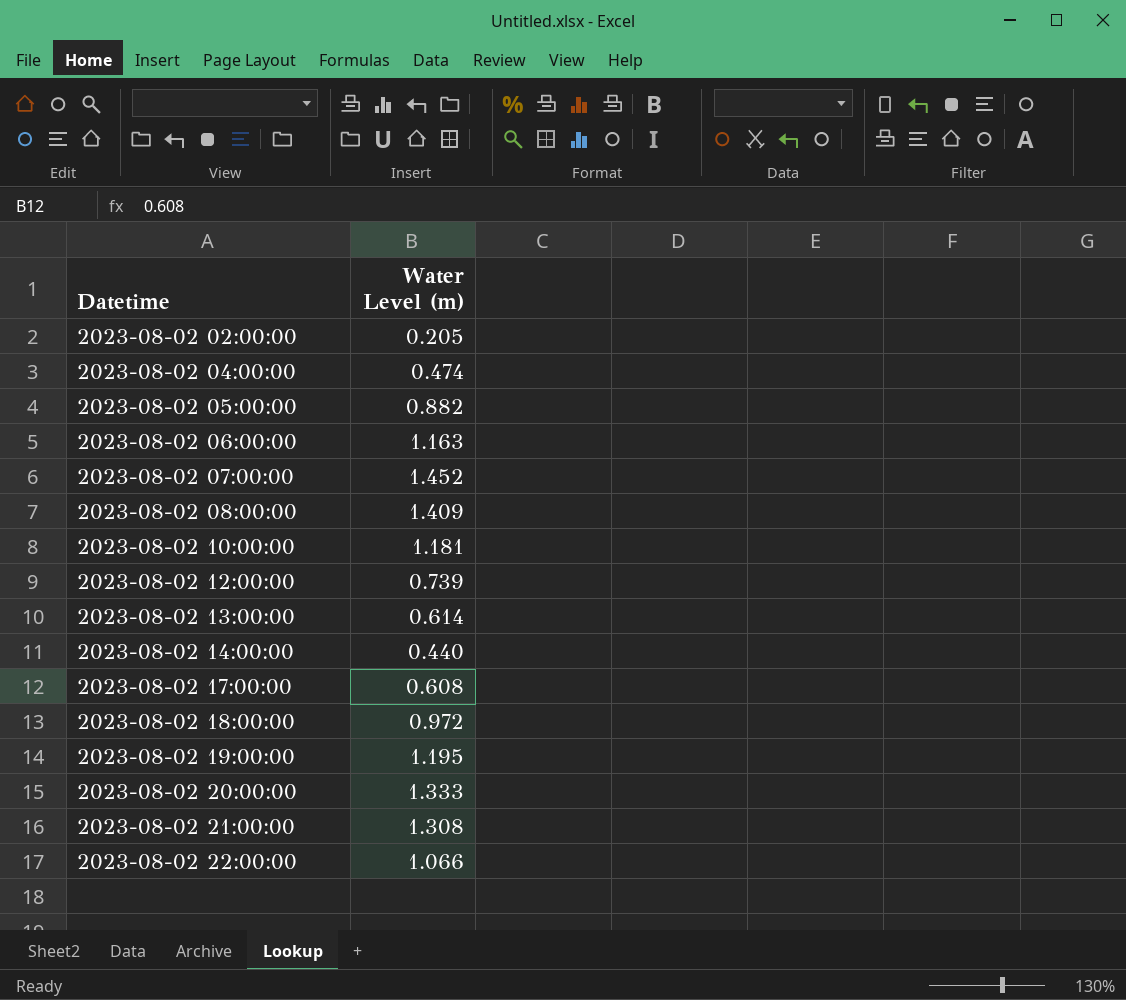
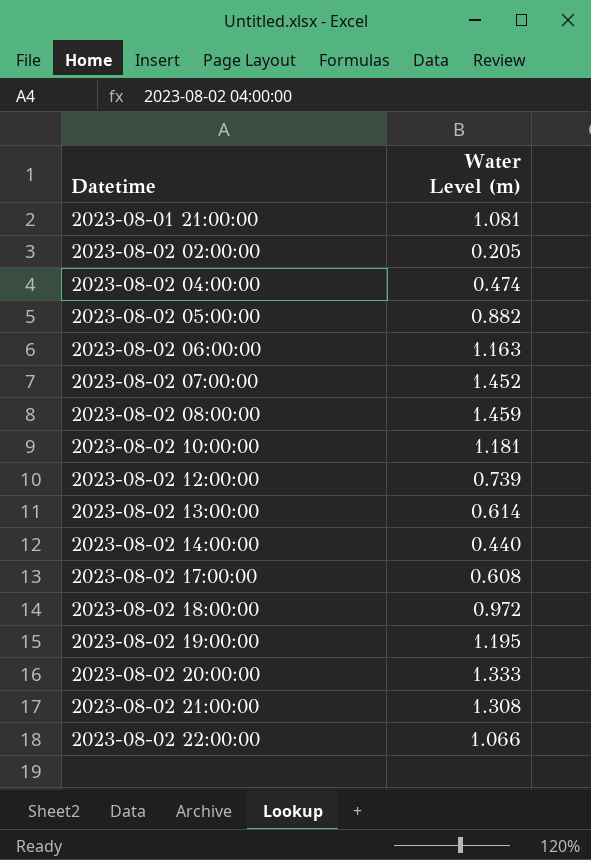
row 2023-08-01 21:00:00: none -> 1.081
2023-08-02 08:00:00 | Water Level (m): 1.409 -> 1.459

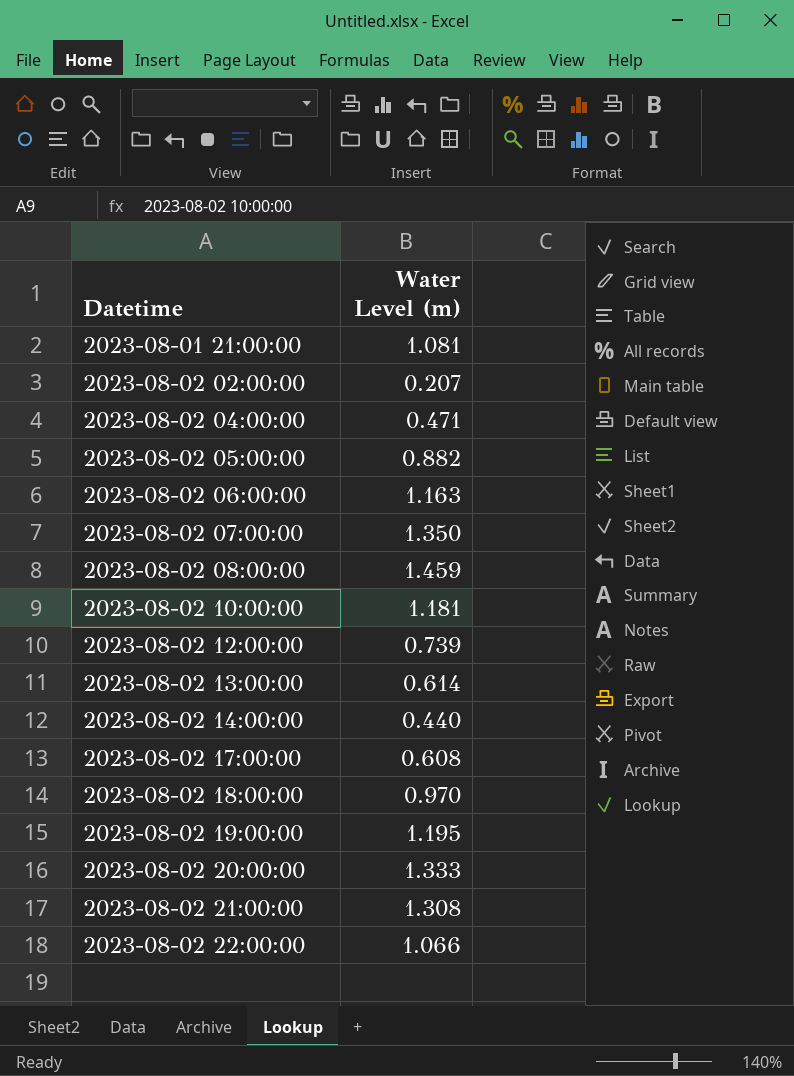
2023-08-02 02:00:00 | Water Level (m): 0.205 -> 0.207
2023-08-02 04:00:00 | Water Level (m): 0.474 -> 0.471
2023-08-02 07:00:00 | Water Level (m): 1.452 -> 1.350
2023-08-02 18:00:00 | Water Level (m): 0.972 -> 0.970

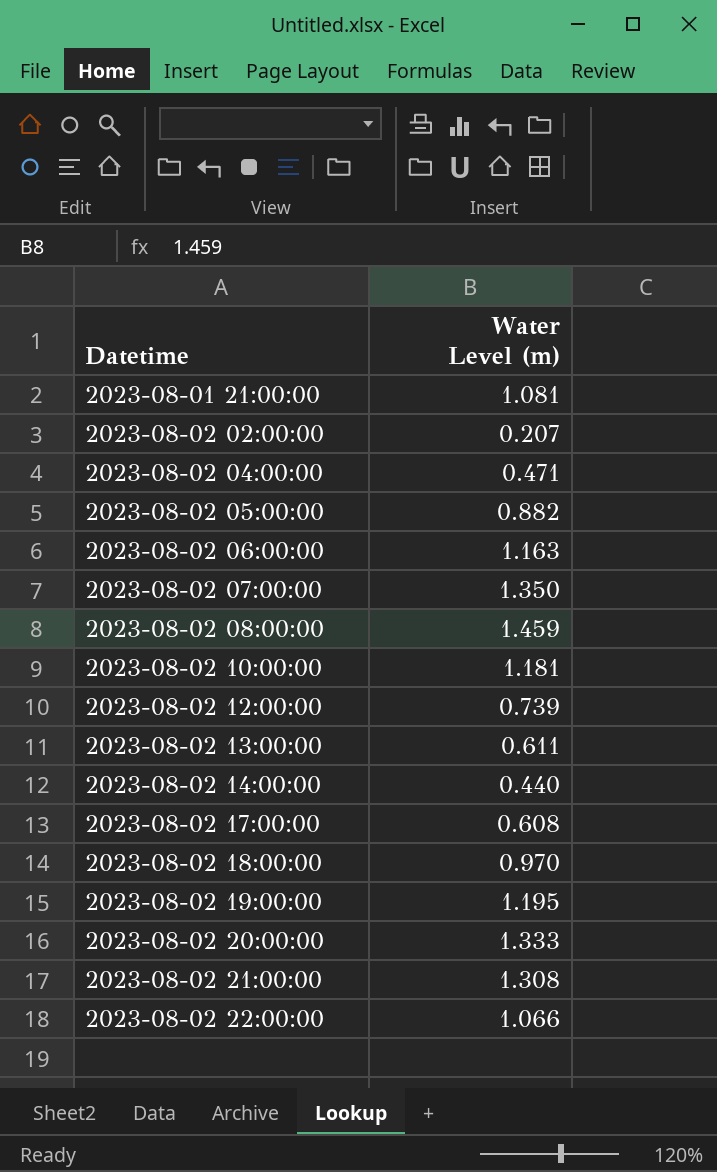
2023-08-02 13:00:00 | Water Level (m): 0.614 -> 0.611

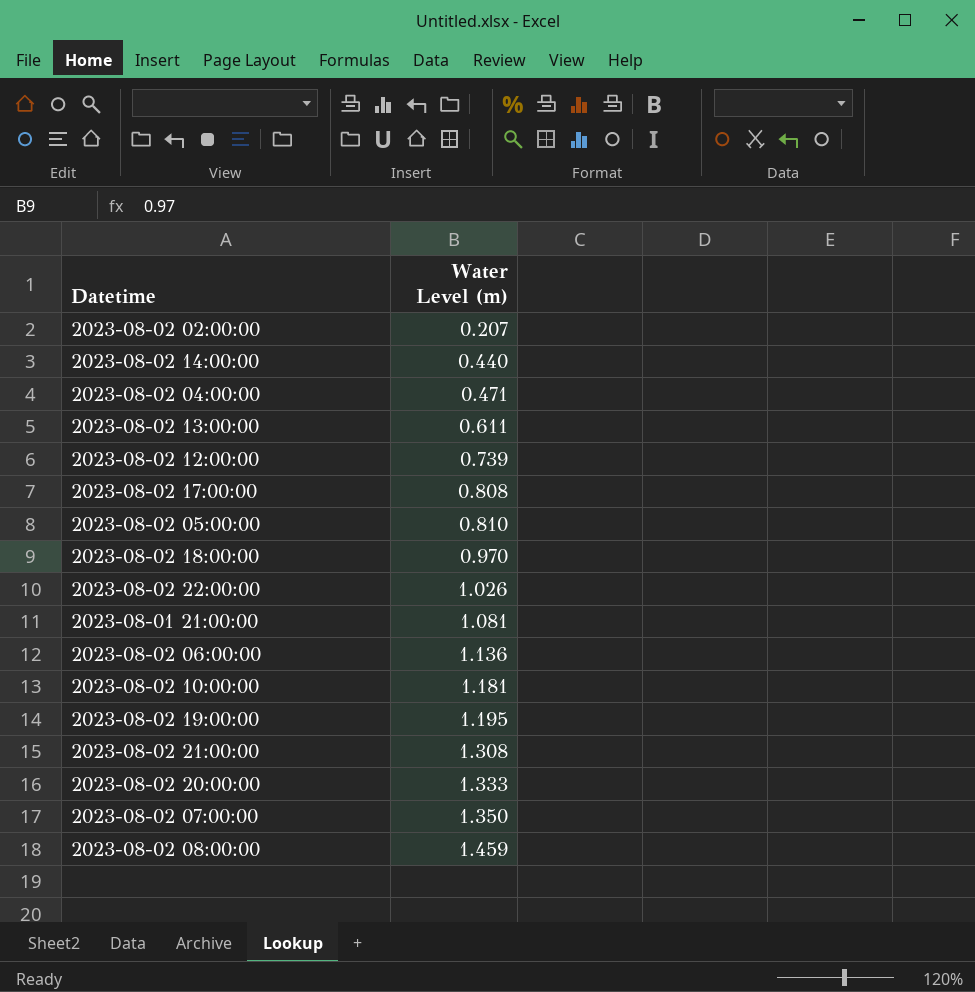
row order: Datetime ascending -> Water Level (m) ascending
2023-08-02 17:00:00 | Water Level (m): 0.608 -> 0.808
2023-08-02 05:00:00 | Water Level (m): 0.882 -> 0.810
2023-08-02 22:00:00 | Water Level (m): 1.066 -> 1.026
2023-08-02 06:00:00 | Water Level (m): 1.163 -> 1.136

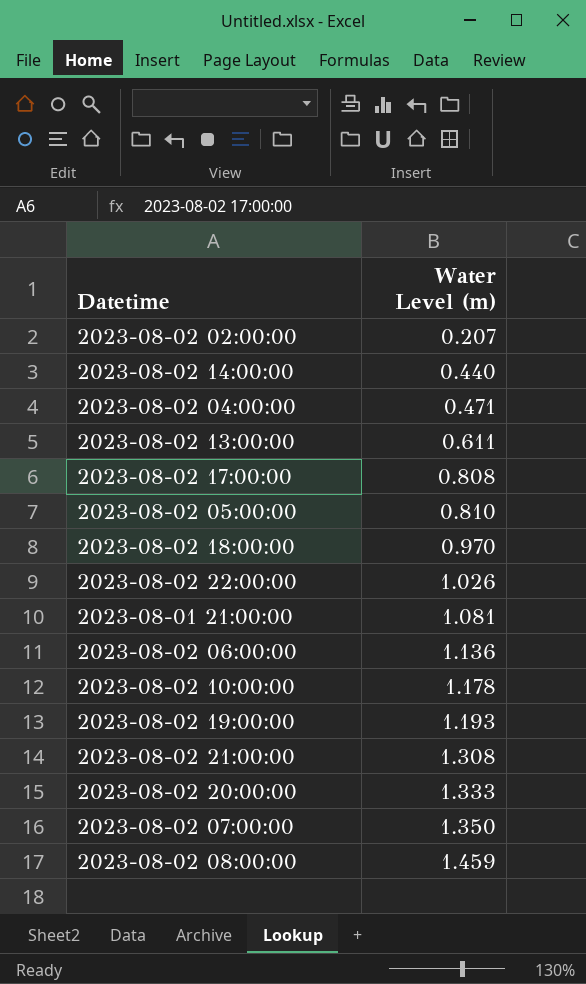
row 2023-08-02 12:00:00: 0.739 -> none
2023-08-02 10:00:00 | Water Level (m): 1.181 -> 1.178
2023-08-02 19:00:00 | Water Level (m): 1.195 -> 1.193

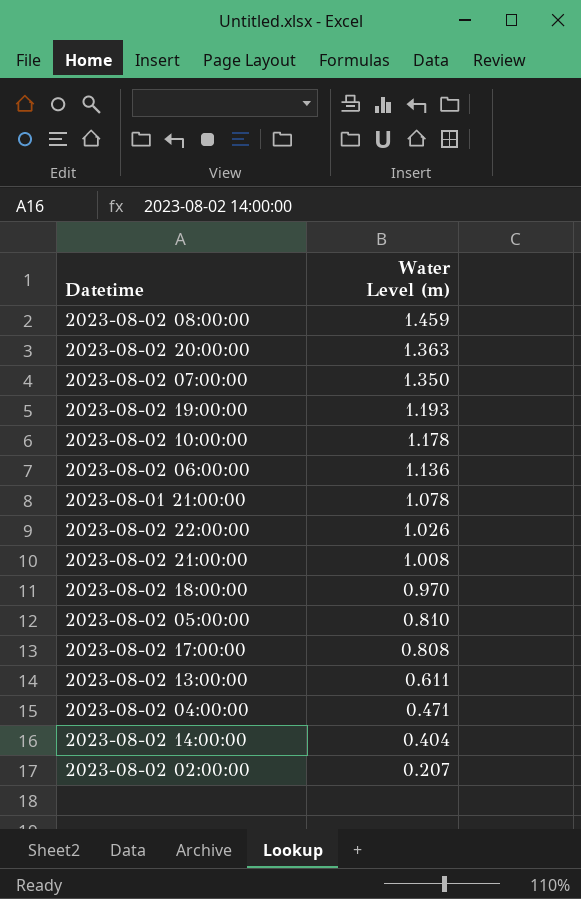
row order: Water Level (m) ascending -> Water Level (m) descending
2023-08-02 20:00:00 | Water Level (m): 1.333 -> 1.363
2023-08-01 21:00:00 | Water Level (m): 1.081 -> 1.078
2023-08-02 21:00:00 | Water Level (m): 1.308 -> 1.008
2023-08-02 14:00:00 | Water Level (m): 0.440 -> 0.404

